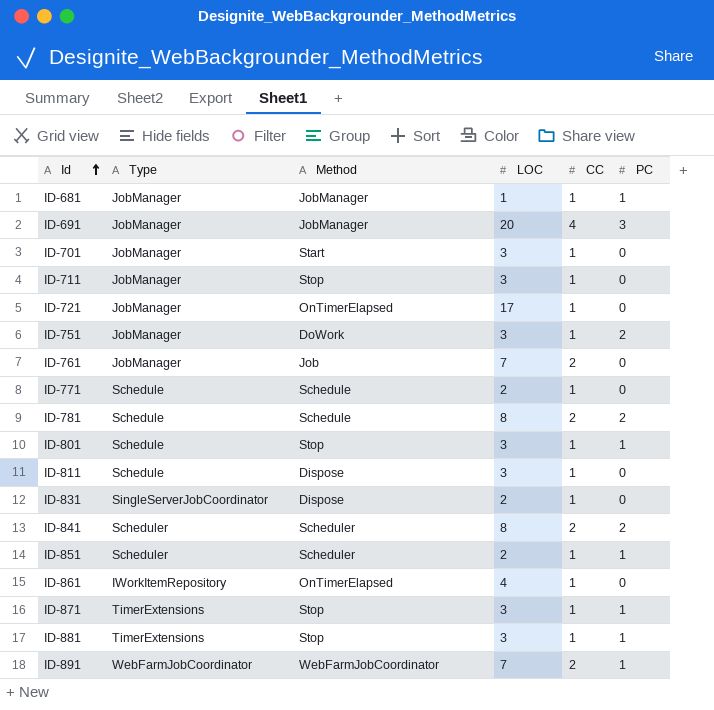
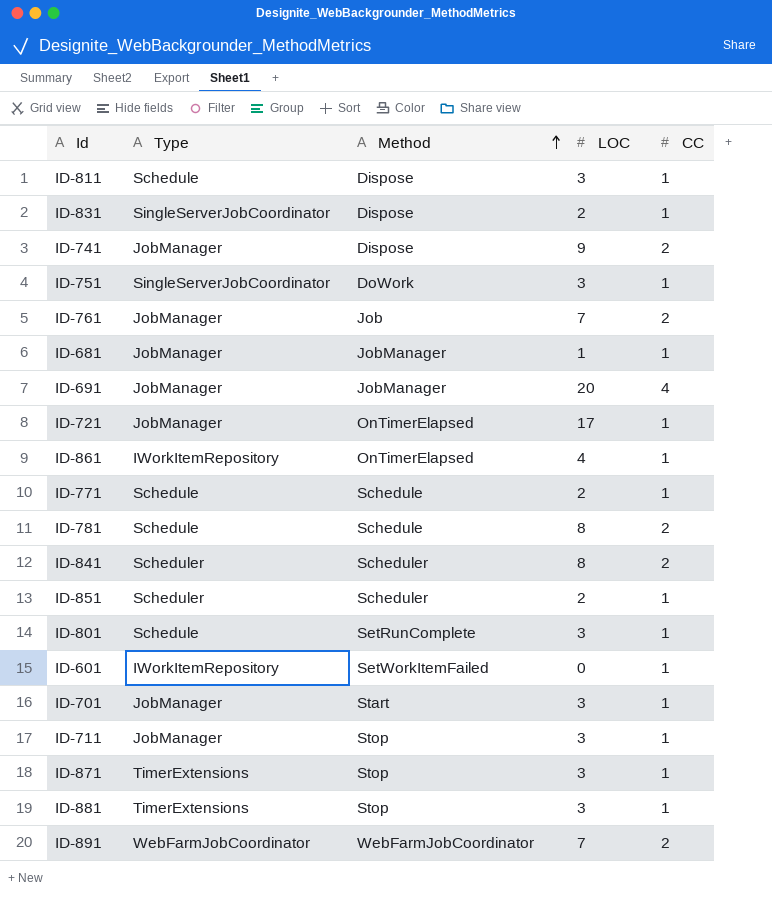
row order: Id ascending -> Method ascending
column PC | position: 6 -> none
row ID-741: none -> JobManager | Dispose | 9 | 2
ID-751 | Type: JobManager -> SingleServerJobCoordinator
ID-801 | Method: Stop -> SetRunComplete
row ID-601: none -> IWorkItemRepository | SetWorkItemFailed | 0 | 1

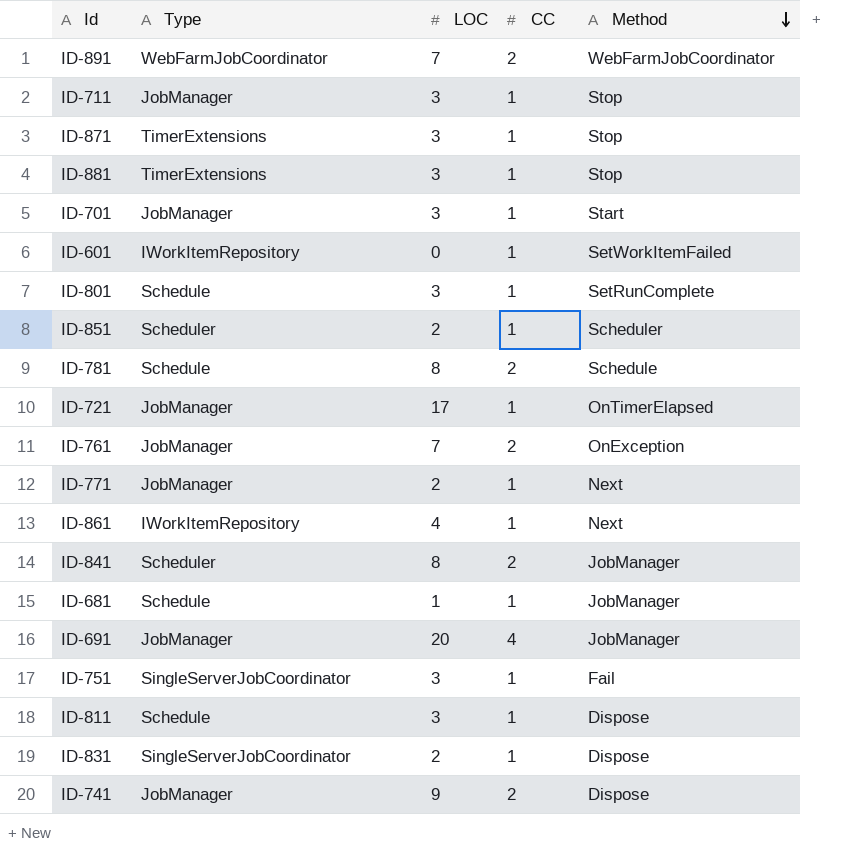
row order: Method ascending -> Method descending
column Method | position: 3 -> 5
ID-761 | Method: Job -> OnException
ID-771 | Type: Schedule -> JobManager
ID-771 | Method: Schedule -> Next
ID-861 | Method: OnTimerElapsed -> Next
ID-841 | Method: Scheduler -> JobManager
ID-681 | Type: JobManager -> Schedule
ID-751 | Method: DoWork -> Fail

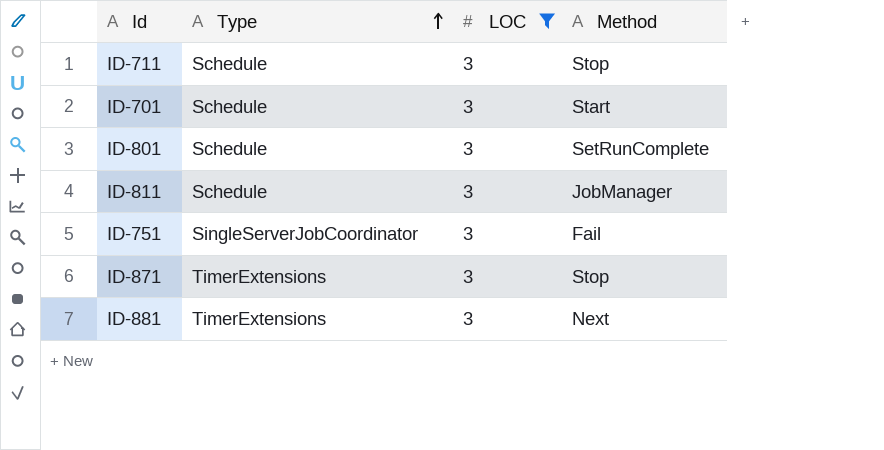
filter: none -> LOC = 3
row order: Method descending -> Type ascending
column CC | position: 4 -> none
ID-711 | Type: JobManager -> Schedule
ID-701 | Type: JobManager -> Schedule
ID-811 | Method: Dispose -> JobManager
ID-881 | Method: Stop -> Next

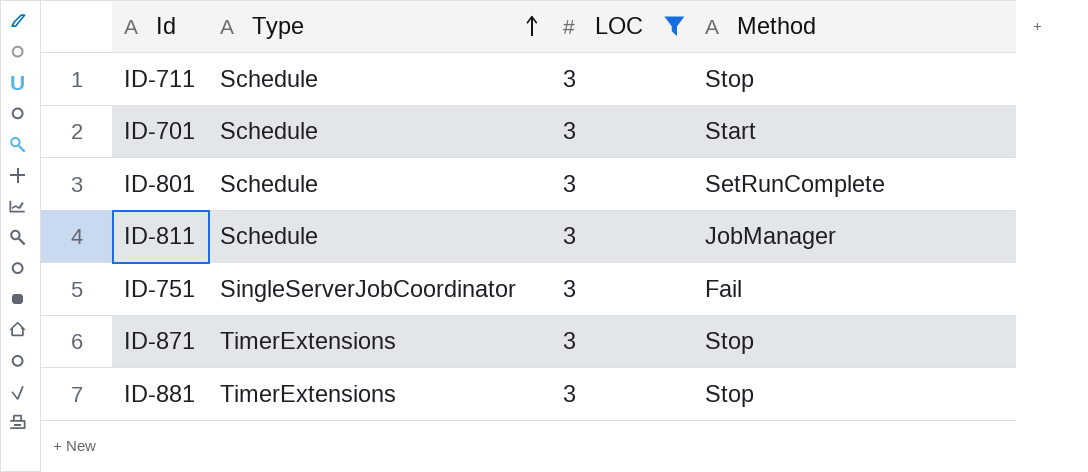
ID-881 | Method: Next -> Stop

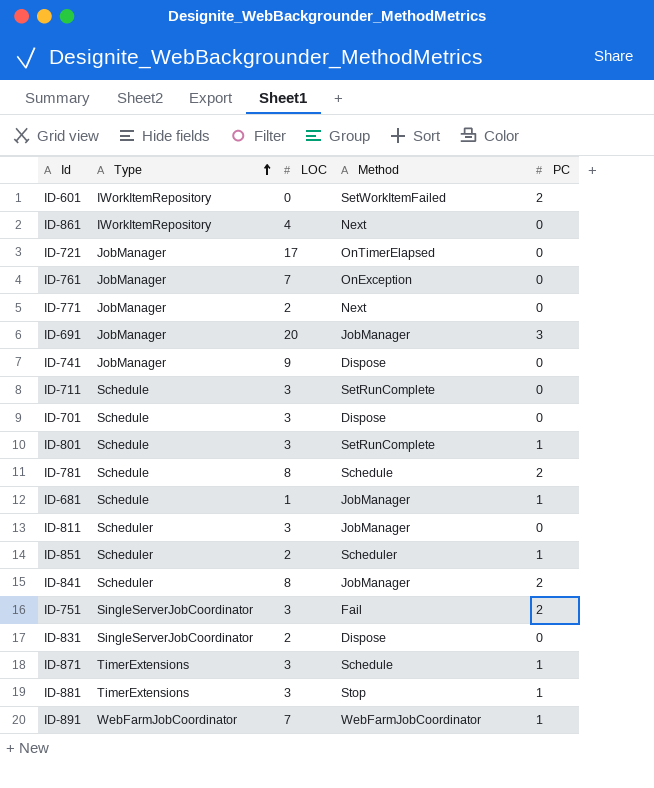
filter: LOC = 3 -> none
column PC | position: none -> 5
ID-711 | Method: Stop -> SetRunComplete
ID-701 | Method: Start -> Dispose
ID-811 | Type: Schedule -> Scheduler
ID-871 | Method: Stop -> Schedule

